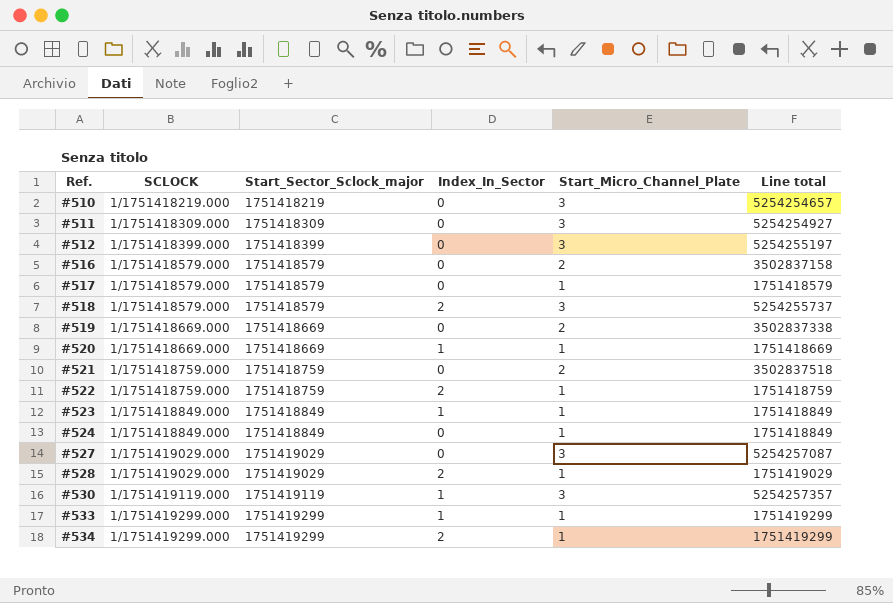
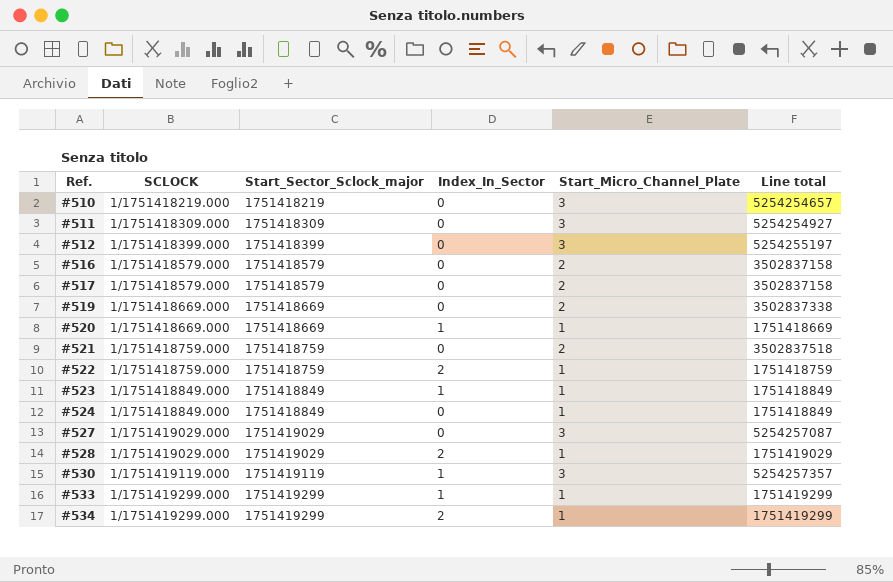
row #518: 1/1751418579.000 | 1751418579 | 2 | 3 | 5254255737 -> none
#517 | Start_Micro_Channel_Plate: 1 -> 2
#517 | Line total: 1751418579 -> 3502837158

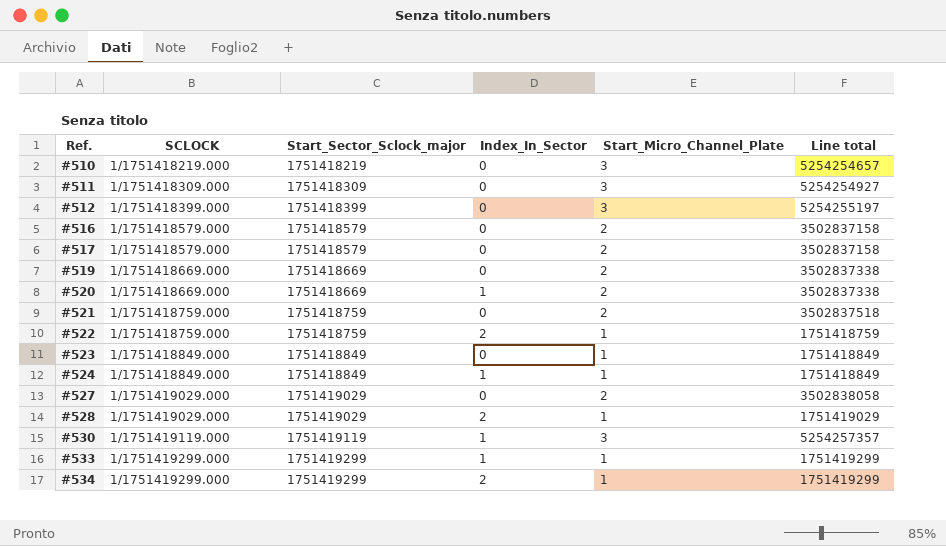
#520 | Start_Micro_Channel_Plate: 1 -> 2
#520 | Line total: 1751418669 -> 3502837338
#523 | Index_In_Sector: 1 -> 0
#524 | Index_In_Sector: 0 -> 1
#527 | Start_Micro_Channel_Plate: 3 -> 2
#527 | Line total: 5254257087 -> 3502838058

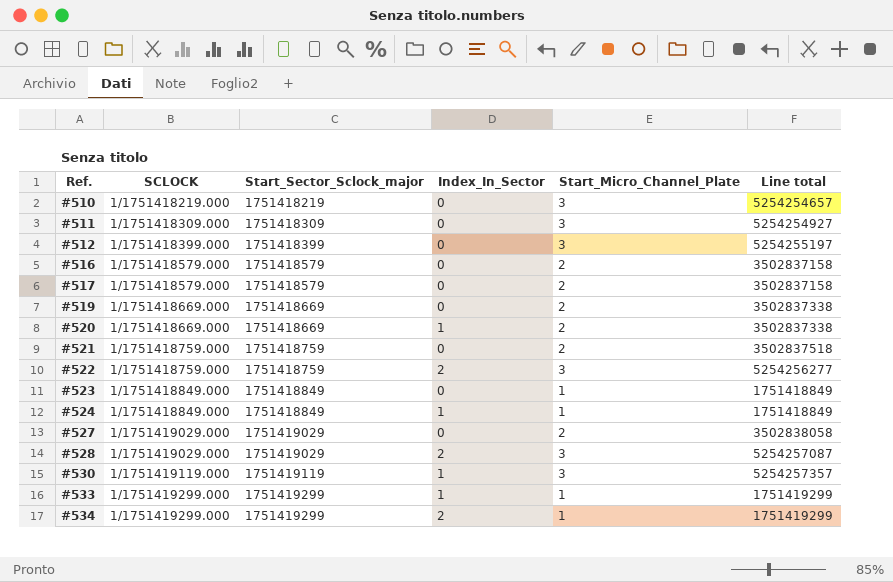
#522 | Start_Micro_Channel_Plate: 1 -> 3
#522 | Line total: 1751418759 -> 5254256277
#528 | Start_Micro_Channel_Plate: 1 -> 3
#528 | Line total: 1751419029 -> 5254257087

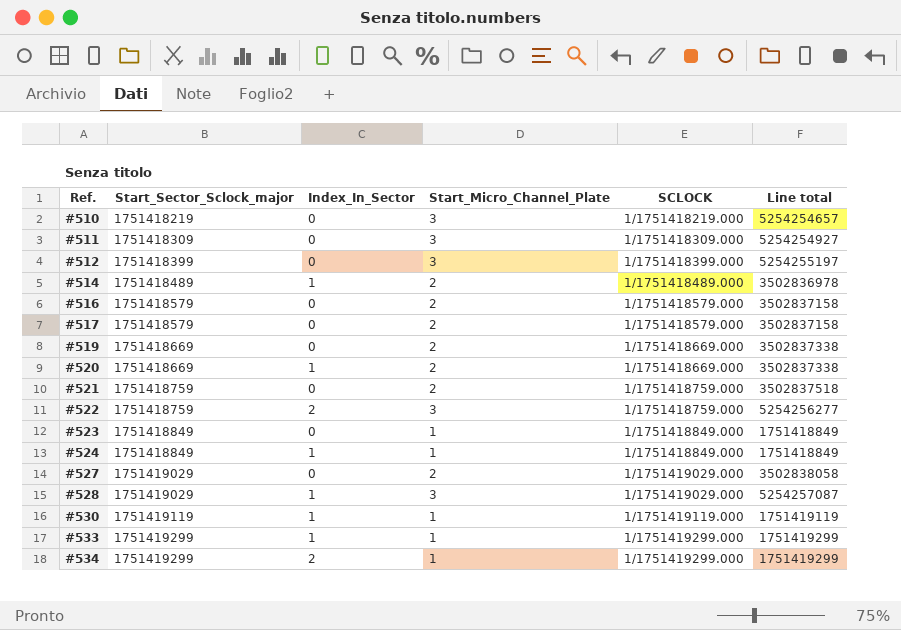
column SCLOCK | position: 2 -> 5
row #514: none -> 1751418489 | 1 | 2 | 1/1751418489.000 | 3502836978
#528 | Index_In_Sector: 2 -> 1
#530 | Start_Micro_Channel_Plate: 3 -> 1
#530 | Line total: 5254257357 -> 1751419119

